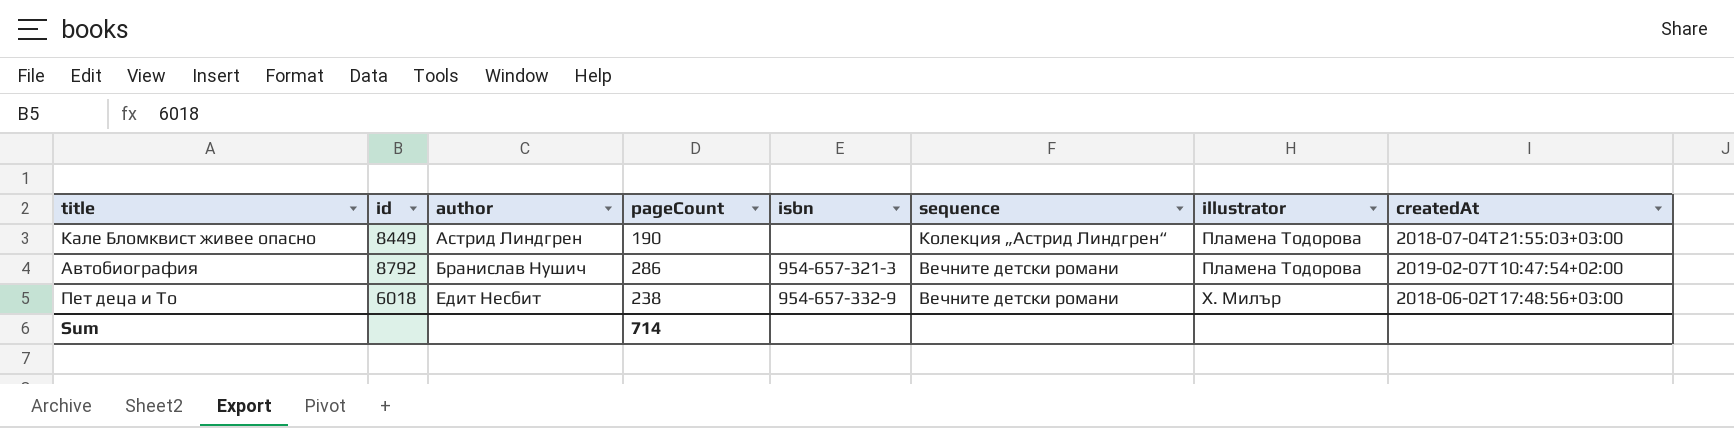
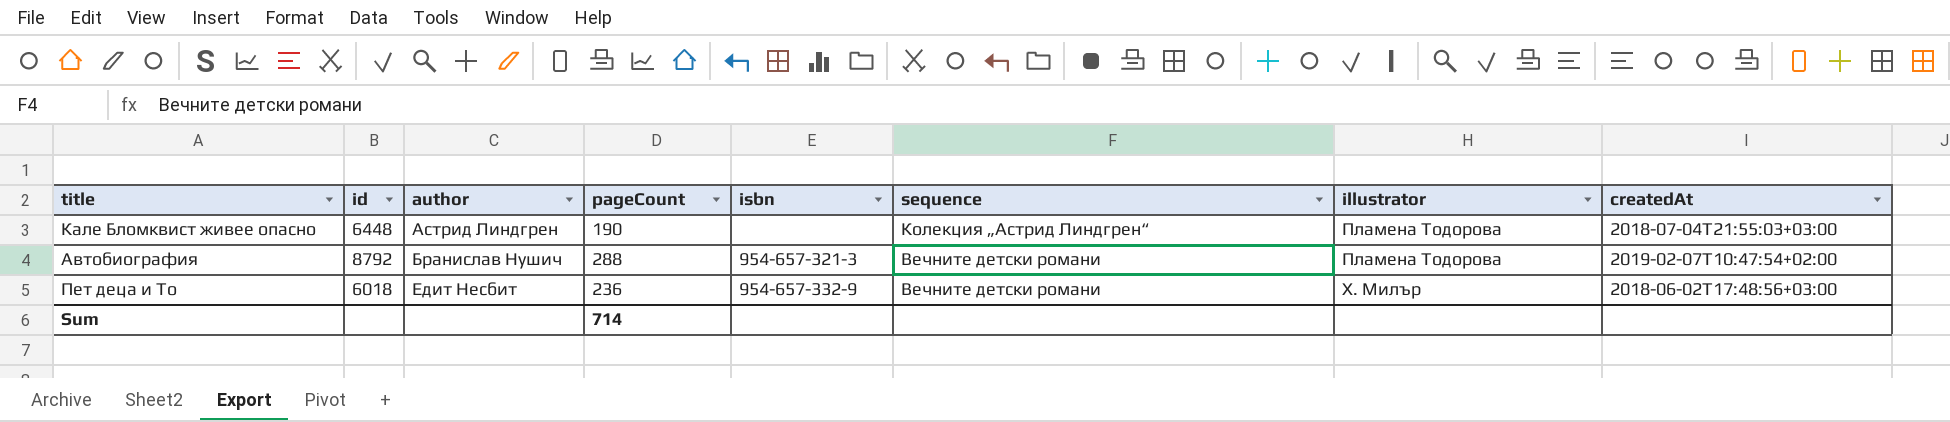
Кале Бломквист живее опасно | id: 8449 -> 6448
Автобиография | pageCount: 286 -> 288
Пет деца и То | pageCount: 238 -> 236

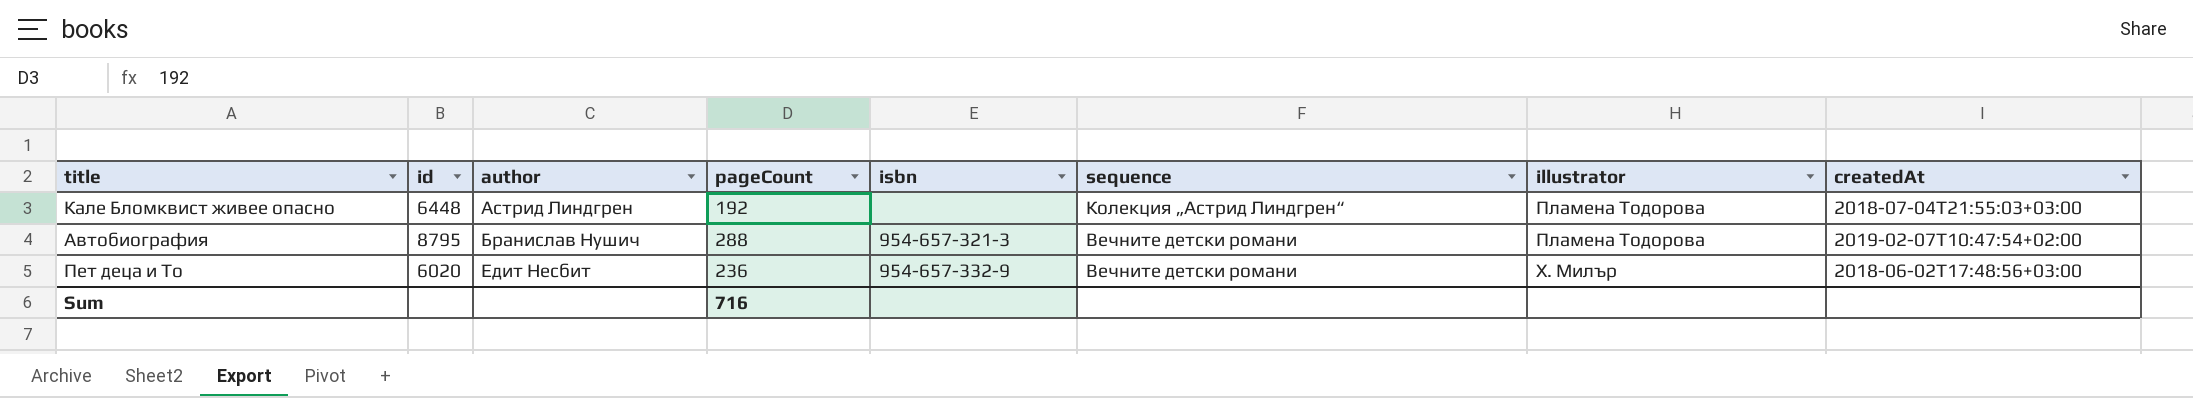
Кале Бломквист живее опасно | pageCount: 190 -> 192
Автобиография | id: 8792 -> 8795
Пет деца и То | id: 6018 -> 6020
Sum | pageCount: 714 -> 716

